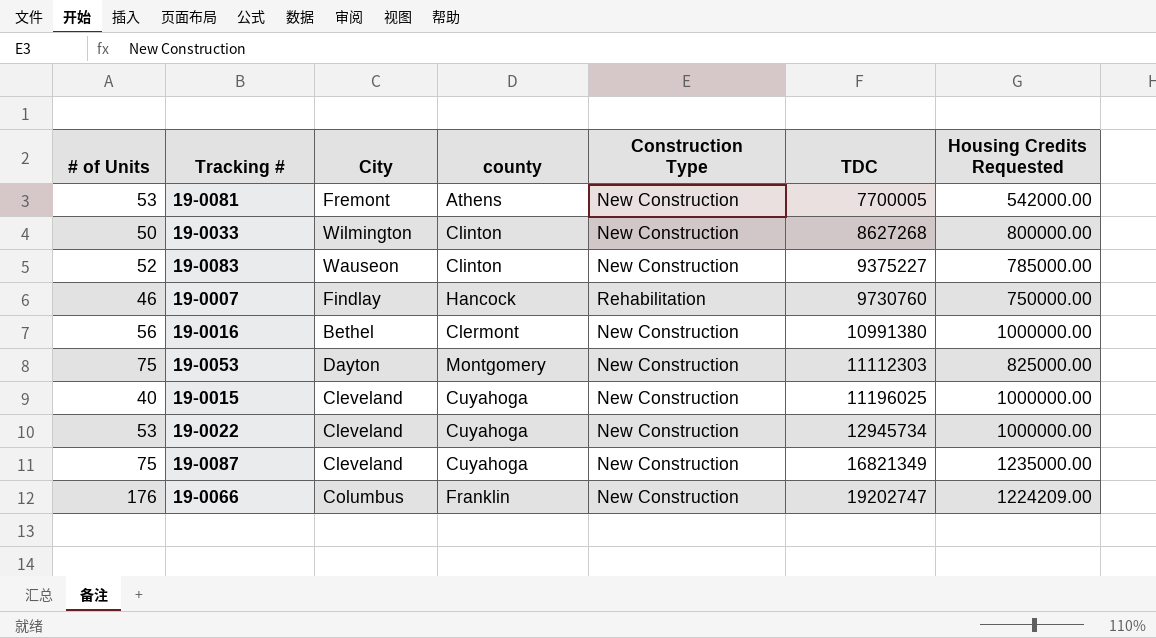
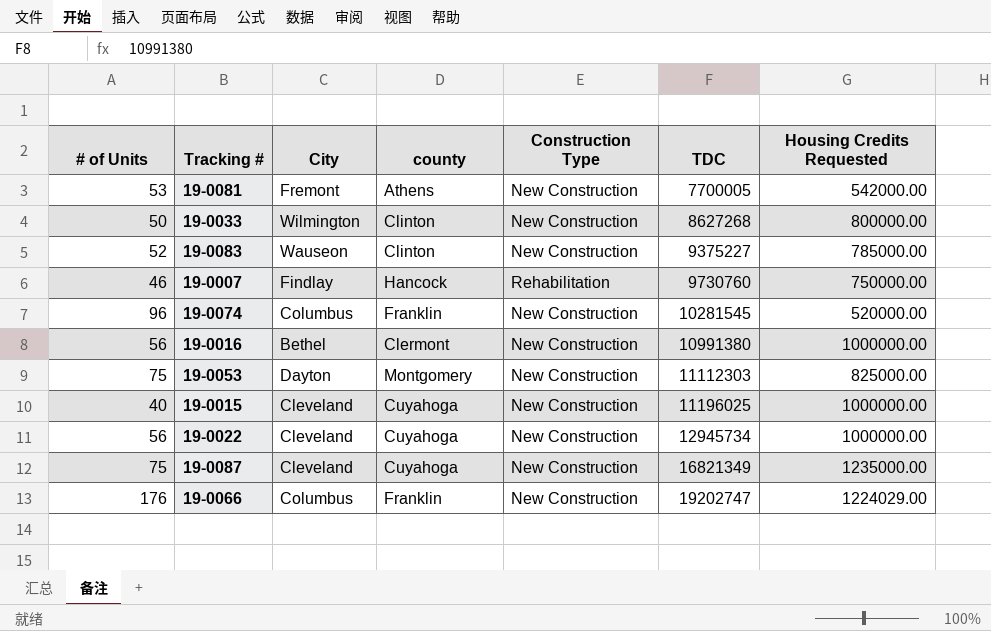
row 19-0074: none -> 96 | Columbus | Franklin | New Construction | 10281545 | 520000.00
19-0022 | # of Units: 53 -> 56
19-0066 | Housing Credits Requested: 1224209.00 -> 1224029.00

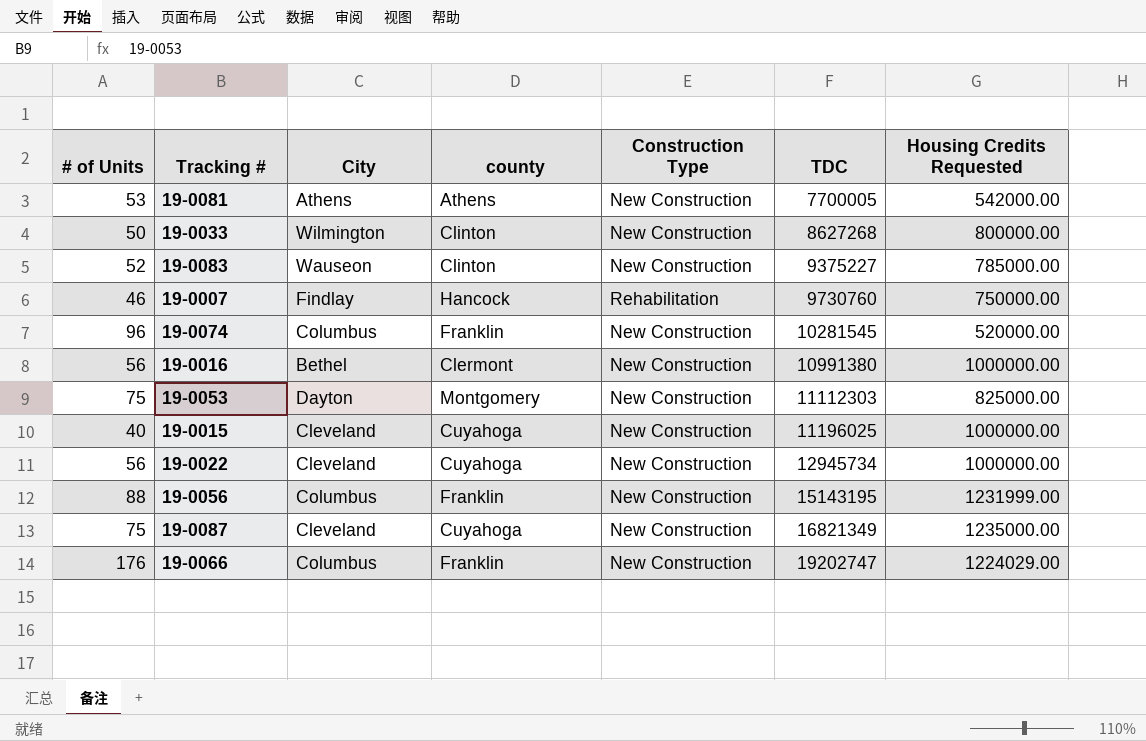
19-0081 | City: Fremont -> Athens
row 19-0056: none -> 88 | Columbus | Franklin | New Construction | 15143195 | 1231999.00

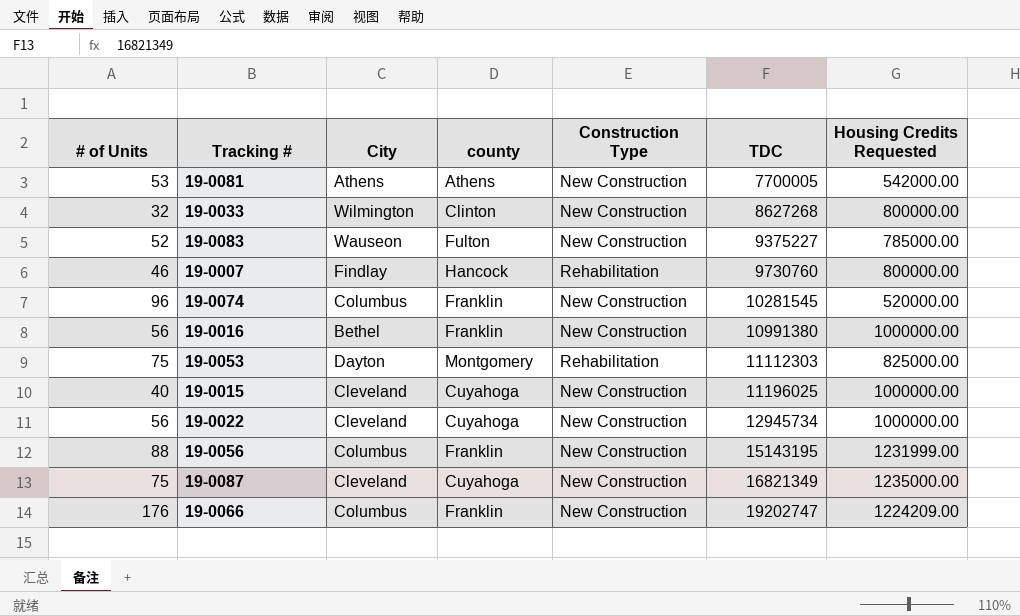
19-0033 | # of Units: 50 -> 32
19-0083 | county: Clinton -> Fulton
19-0007 | Housing Credits Requested: 750000.00 -> 800000.00
19-0016 | county: Clermont -> Franklin
19-0053 | Construction Type: New Construction -> Rehabilitation
19-0066 | Housing Credits Requested: 1224029.00 -> 1224209.00

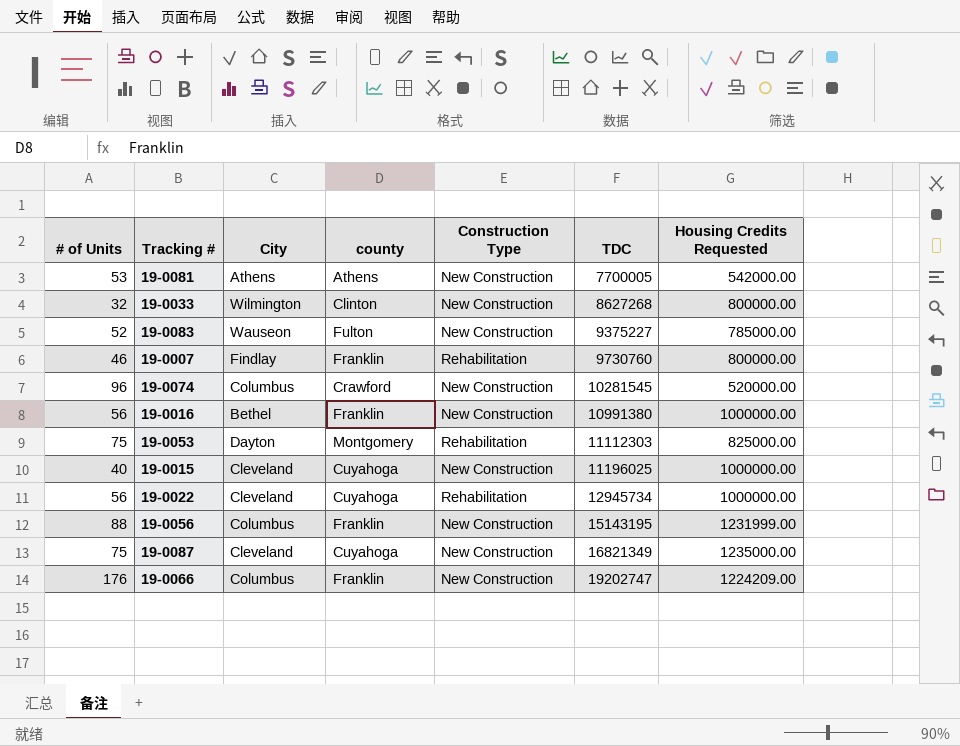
19-0007 | county: Hancock -> Franklin
19-0074 | county: Franklin -> Crawford
19-0022 | Construction Type: New Construction -> Rehabilitation

